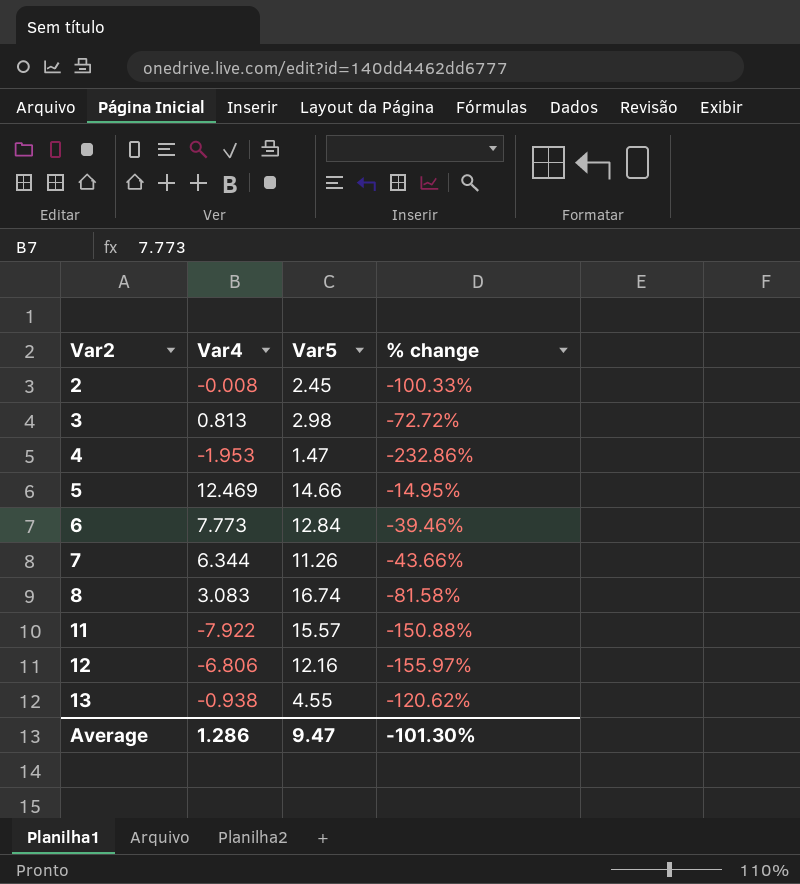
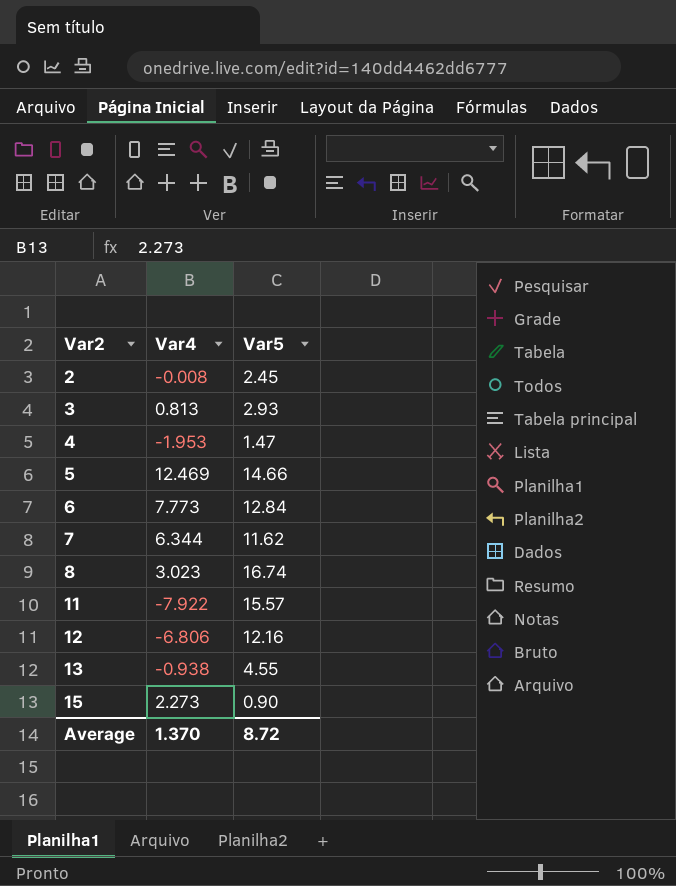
column % change | formula: ([Var4] - [Var5]) / [Var5] -> none
3 | Var5: 2.98 -> 2.93
7 | Var5: 11.26 -> 11.62
8 | Var4: 3.083 -> 3.023
row 15: none -> 2.273 | 0.90
Average | Var4: 1.286 -> 1.370
Average | Var5: 9.47 -> 8.72

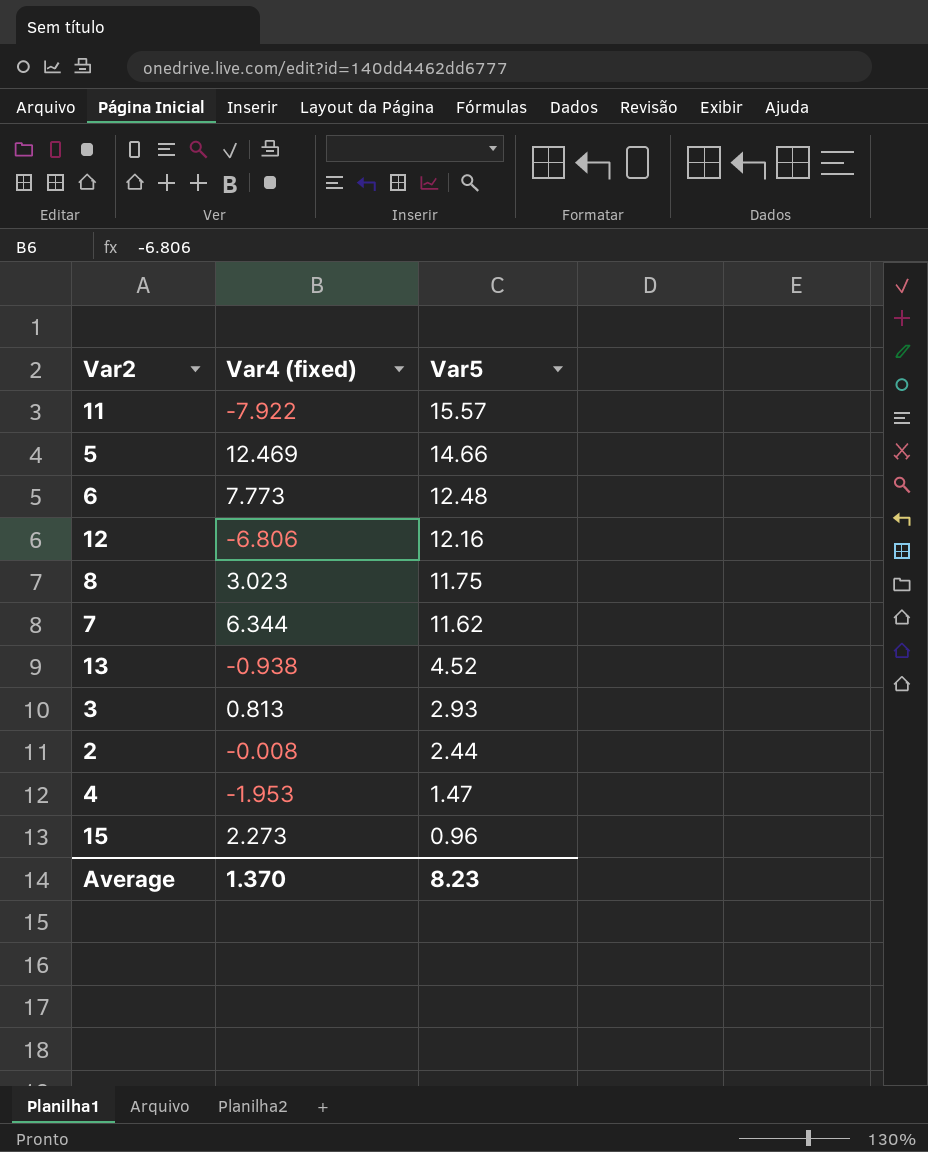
row order: Var2 ascending -> Var5 descending
column name: Var4 -> Var4 (fixed)
6 | Var5: 12.84 -> 12.48
8 | Var5: 16.74 -> 11.75
13 | Var5: 4.55 -> 4.52
2 | Var5: 2.45 -> 2.44
15 | Var5: 0.90 -> 0.96
Average | Var5: 8.72 -> 8.23

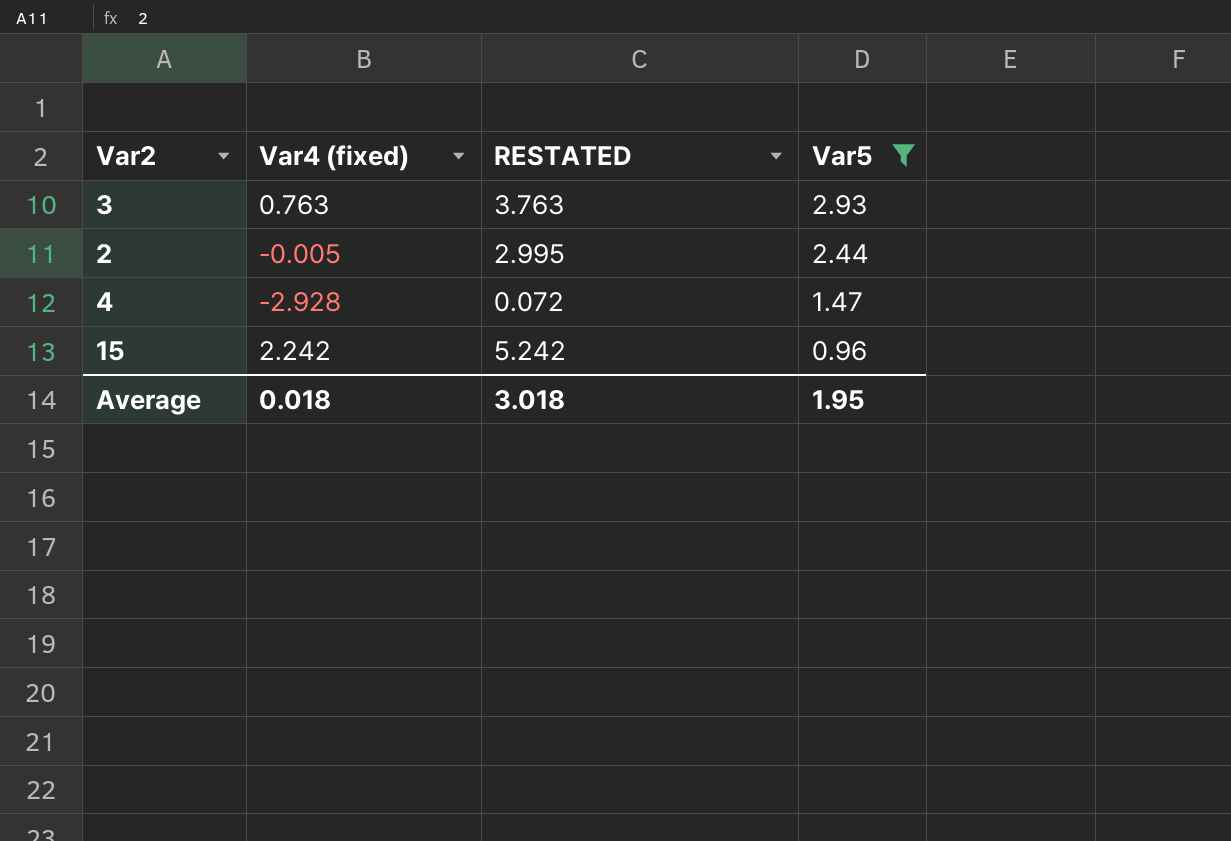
filter: none -> Var5 <= 2.93
column RESTATED | formula: none -> [Var4 (fixed)] + 3
3 | Var4 (fixed): 0.813 -> 0.763
2 | Var4 (fixed): -0.008 -> -0.005
4 | Var4 (fixed): -1.953 -> -2.928
15 | Var4 (fixed): 2.273 -> 2.242
Average | Var4 (fixed): 1.370 -> 0.018
Average | Var5: 8.23 -> 1.95

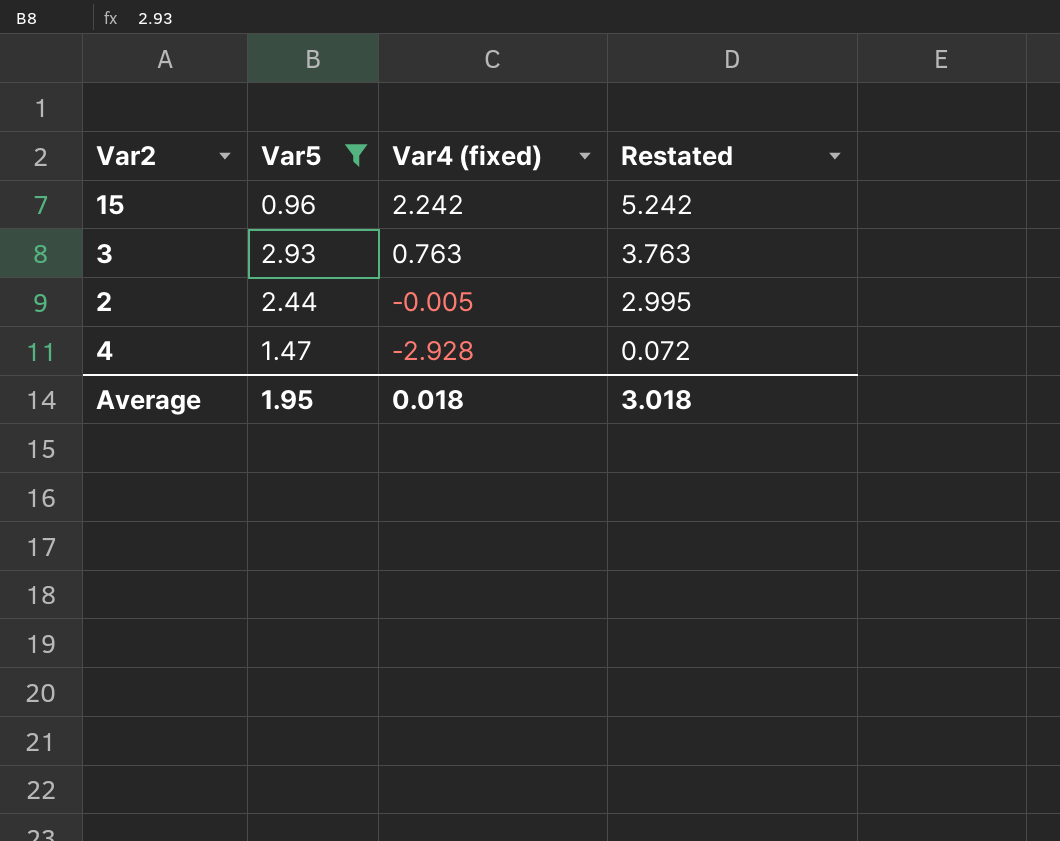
row order: Var5 descending -> Var4 (fixed) descending
column Var5 | position: 4 -> 2
column name: RESTATED -> Restated

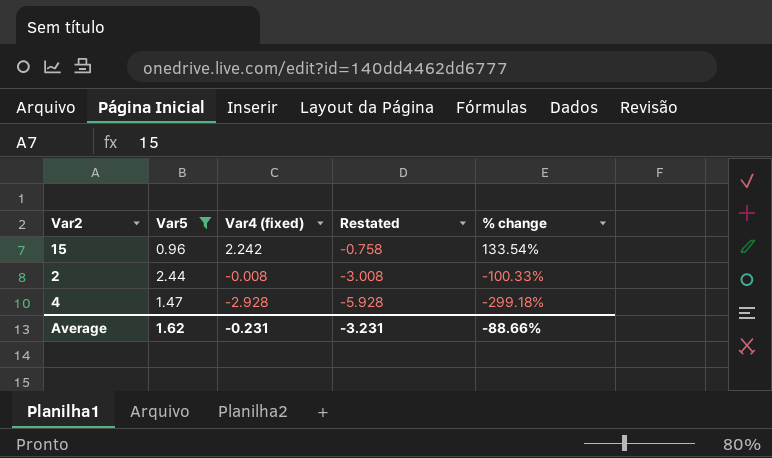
column Restated | formula: [Var4 (fixed)] + 3 -> [Var4 (fixed)] - 3
column % change | formula: none -> ([Var4 (fixed)] - [Var5]) / [Var5]
row 3: 2.93 | 0.763 | 3.763 -> none
2 | Var4 (fixed): -0.005 -> -0.008
Average | Var5: 1.95 -> 1.62
Average | Var4 (fixed): 0.018 -> -0.231
Average | Restated: 3.018 -> -3.231

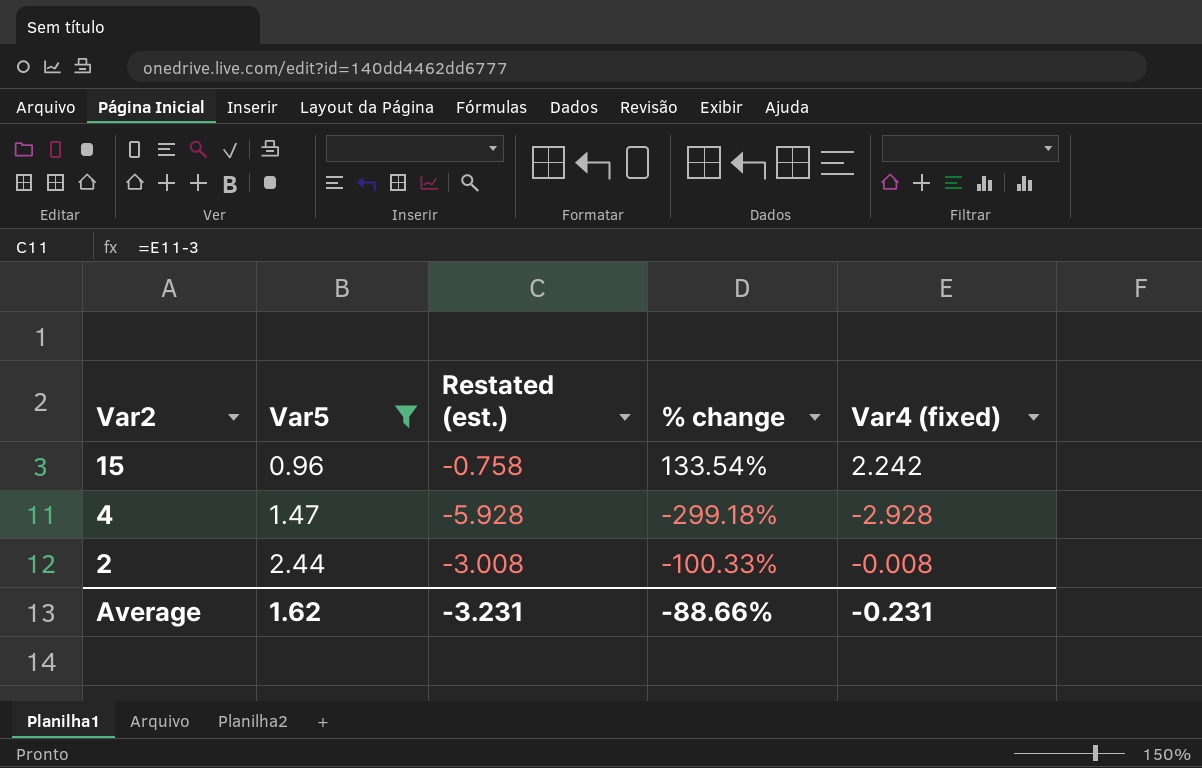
row order: Var4 (fixed) descending -> Var2 descending
column name: Restated -> Restated (est.)
column Var4 (fixed) | position: 3 -> 5

